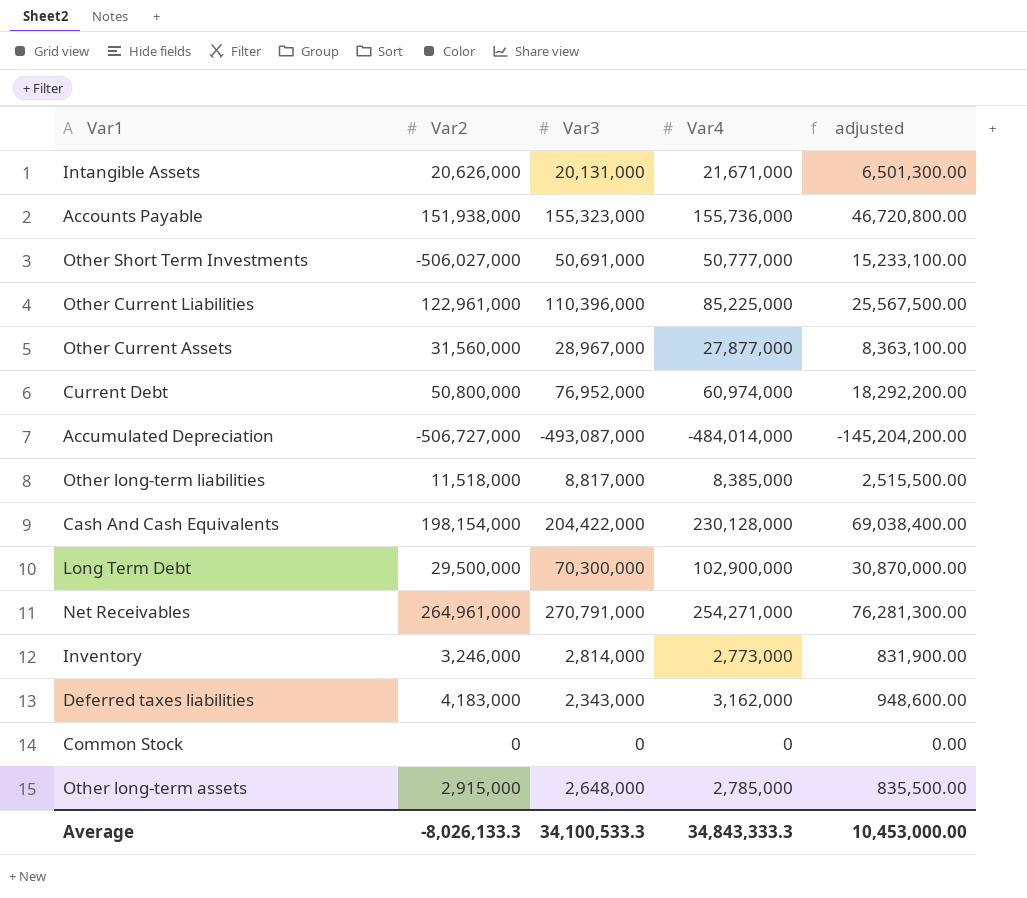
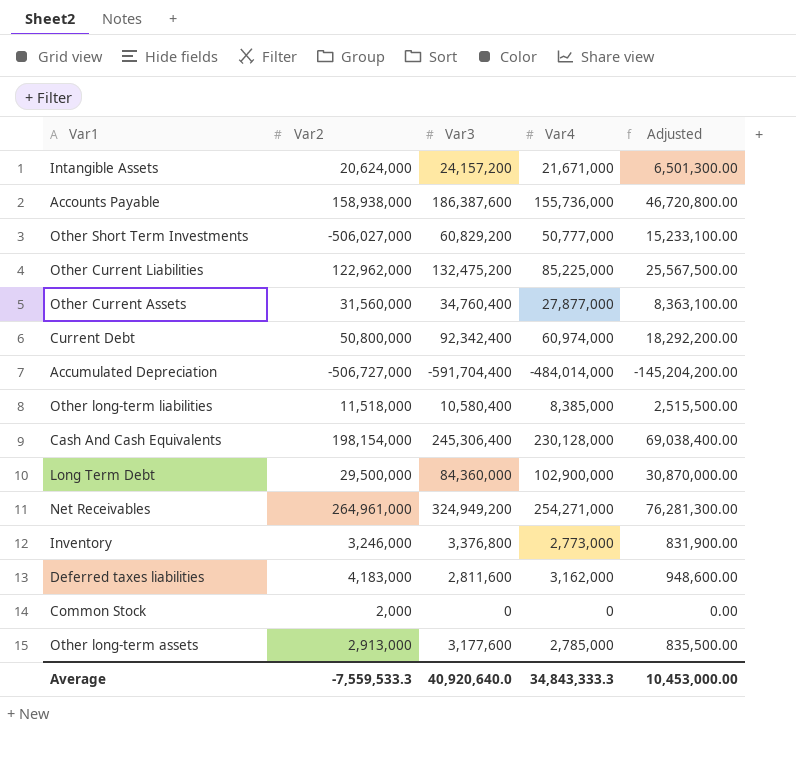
column name: adjusted -> Adjusted
Intangible Assets | Var2: 20,626,000 -> 20,624,000
Intangible Assets | Var3: 20,131,000 -> 24,157,200
Accounts Payable | Var2: 151,938,000 -> 158,938,000
Accounts Payable | Var3: 155,323,000 -> 186,387,600
Other Short Term Investments | Var3: 50,691,000 -> 60,829,200
Other Current Liabilities | Var2: 122,961,000 -> 122,962,000
Other Current Liabilities | Var3: 110,396,000 -> 132,475,200
Other Current Assets | Var3: 28,967,000 -> 34,760,400
Current Debt | Var3: 76,952,000 -> 92,342,400
Accumulated Depreciation | Var3: -493,087,000 -> -591,704,400
Other long-term liabilities | Var3: 8,817,000 -> 10,580,400
Cash And Cash Equivalents | Var3: 204,422,000 -> 245,306,400
Long Term Debt | Var3: 70,300,000 -> 84,360,000
Net Receivables | Var3: 270,791,000 -> 324,949,200
Inventory | Var3: 2,814,000 -> 3,376,800
Deferred taxes liabilities | Var3: 2,343,000 -> 2,811,600
Common Stock | Var2: 0 -> 2,000
Other long-term assets | Var2: 2,915,000 -> 2,913,000
Other long-term assets | Var3: 2,648,000 -> 3,177,600
Average | Var2: -8,026,133.3 -> -7,559,533.3
Average | Var3: 34,100,533.3 -> 40,920,640.0

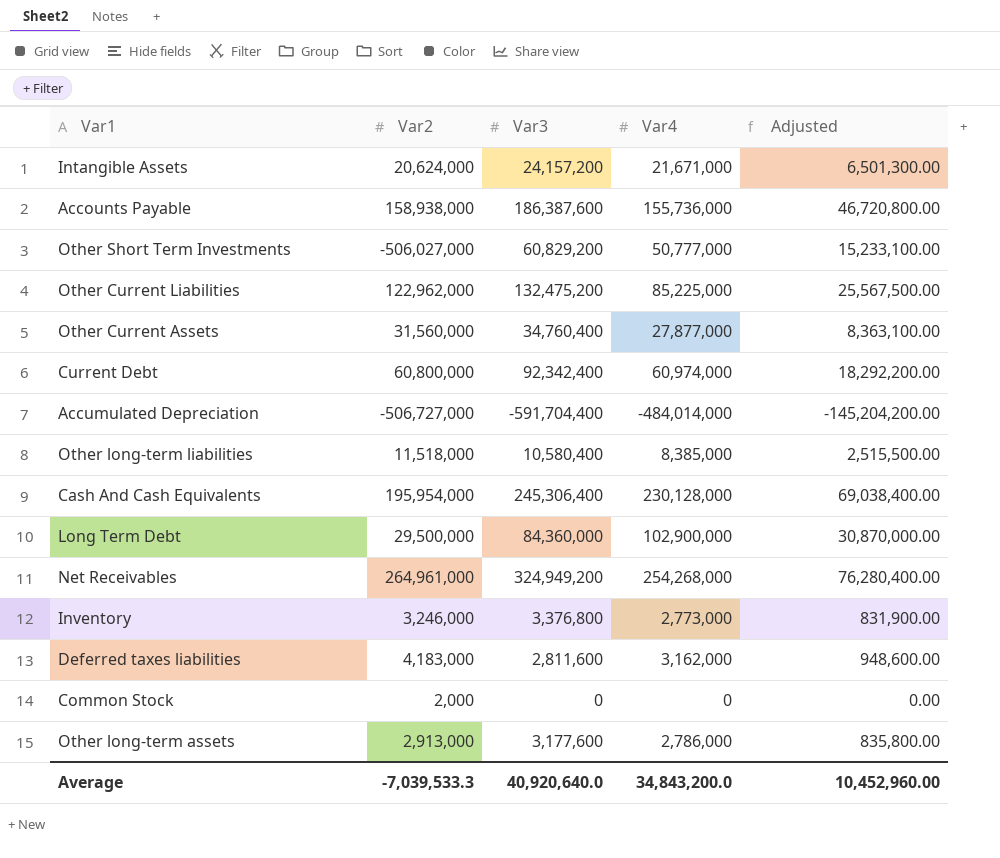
Current Debt | Var2: 50,800,000 -> 60,800,000
Cash And Cash Equivalents | Var2: 198,154,000 -> 195,954,000
Net Receivables | Var4: 254,271,000 -> 254,268,000
Net Receivables | Adjusted: 76,281,300.00 -> 76,280,400.00
Other long-term assets | Var4: 2,785,000 -> 2,786,000
Other long-term assets | Adjusted: 835,500.00 -> 835,800.00
Average | Var2: -7,559,533.3 -> -7,039,533.3
Average | Var4: 34,843,333.3 -> 34,843,200.0
Average | Adjusted: 10,453,000.00 -> 10,452,960.00

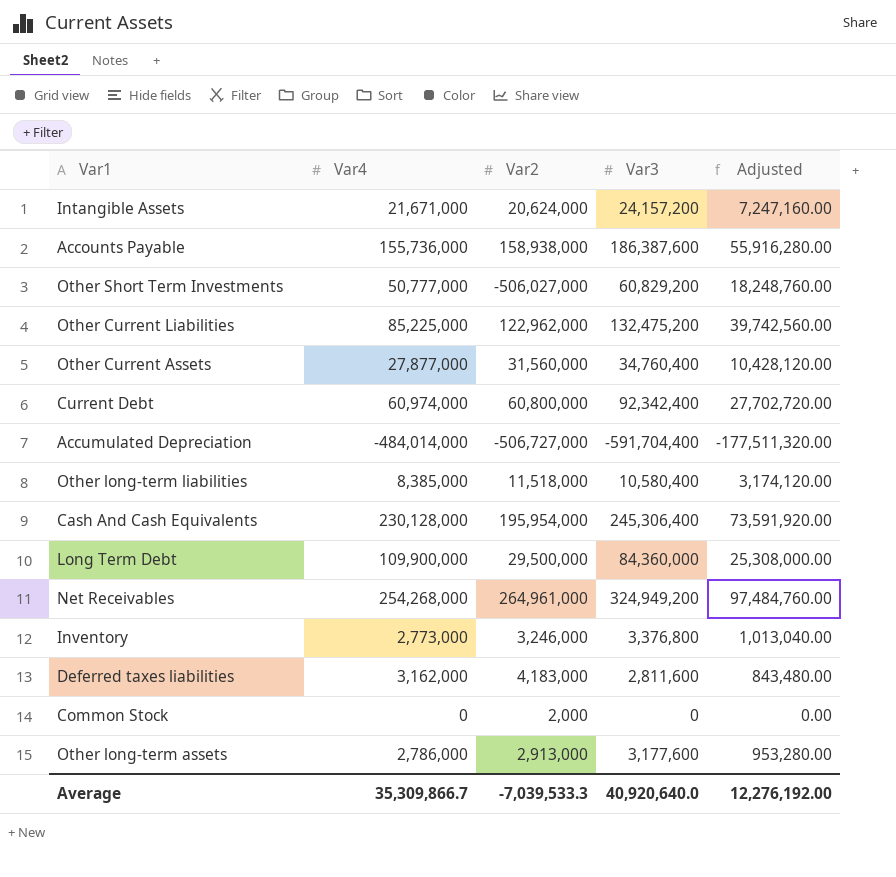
column Var4 | position: 4 -> 2
column Adjusted | formula: [Var4] * 0.3 -> [Var3] * 0.3
Long Term Debt | Var4: 102,900,000 -> 109,900,000
Average | Var4: 34,843,200.0 -> 35,309,866.7
Average | Adjusted: 10,452,960.00 -> 12,276,192.00

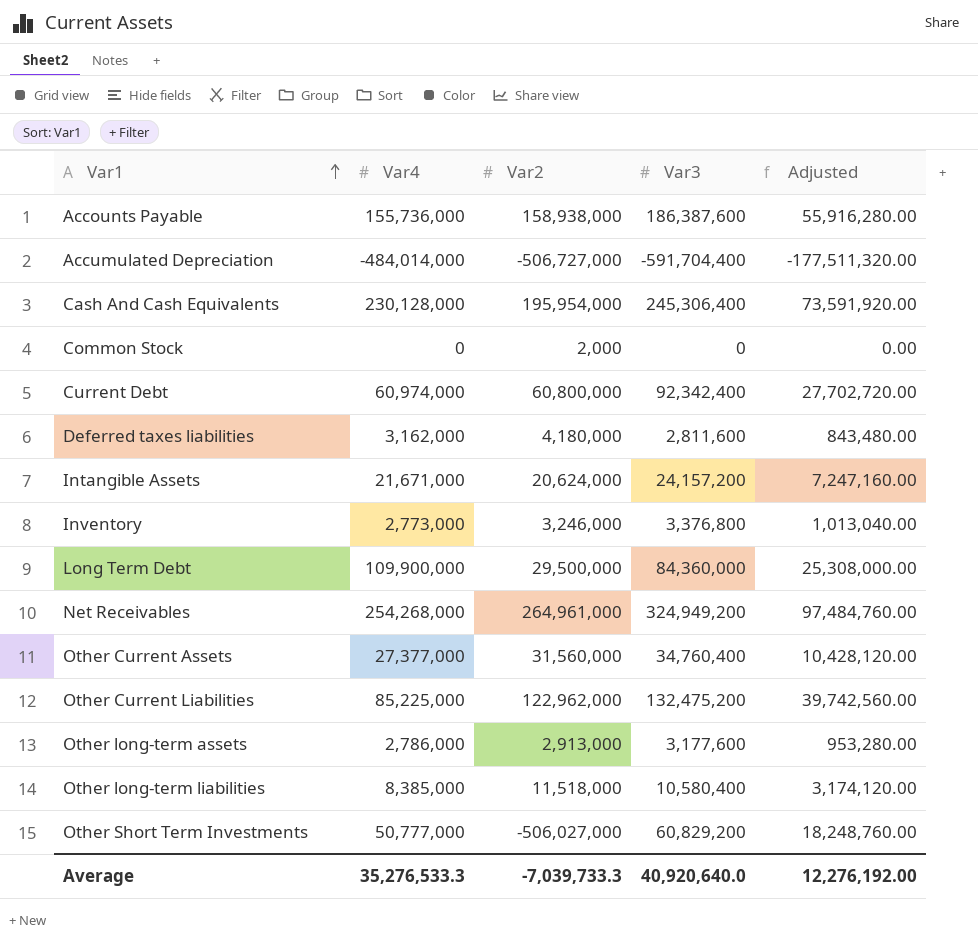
row order: none -> Var1 ascending
Deferred taxes liabilities | Var2: 4,183,000 -> 4,180,000
Other Current Assets | Var4: 27,877,000 -> 27,377,000
Average | Var4: 35,309,866.7 -> 35,276,533.3
Average | Var2: -7,039,533.3 -> -7,039,733.3

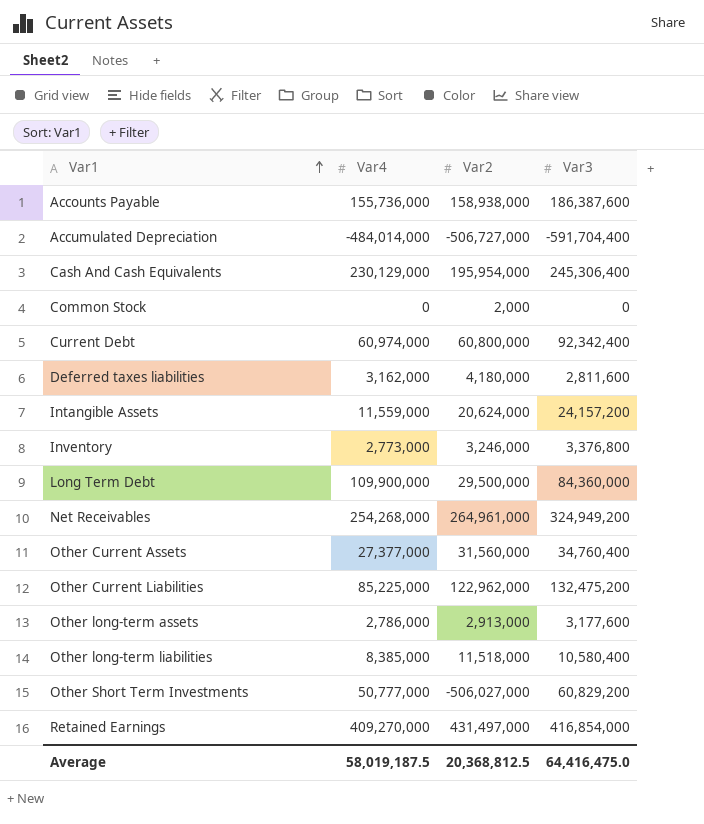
column Adjusted | formula: [Var3] * 0.3 -> none
Cash And Cash Equivalents | Var4: 230,128,000 -> 230,129,000
Intangible Assets | Var4: 21,671,000 -> 11,559,000
row Retained Earnings: none -> 409,270,000 | 431,497,000 | 416,854,000
Average | Var4: 35,276,533.3 -> 58,019,187.5
Average | Var2: -7,039,733.3 -> 20,368,812.5
Average | Var3: 40,920,640.0 -> 64,416,475.0

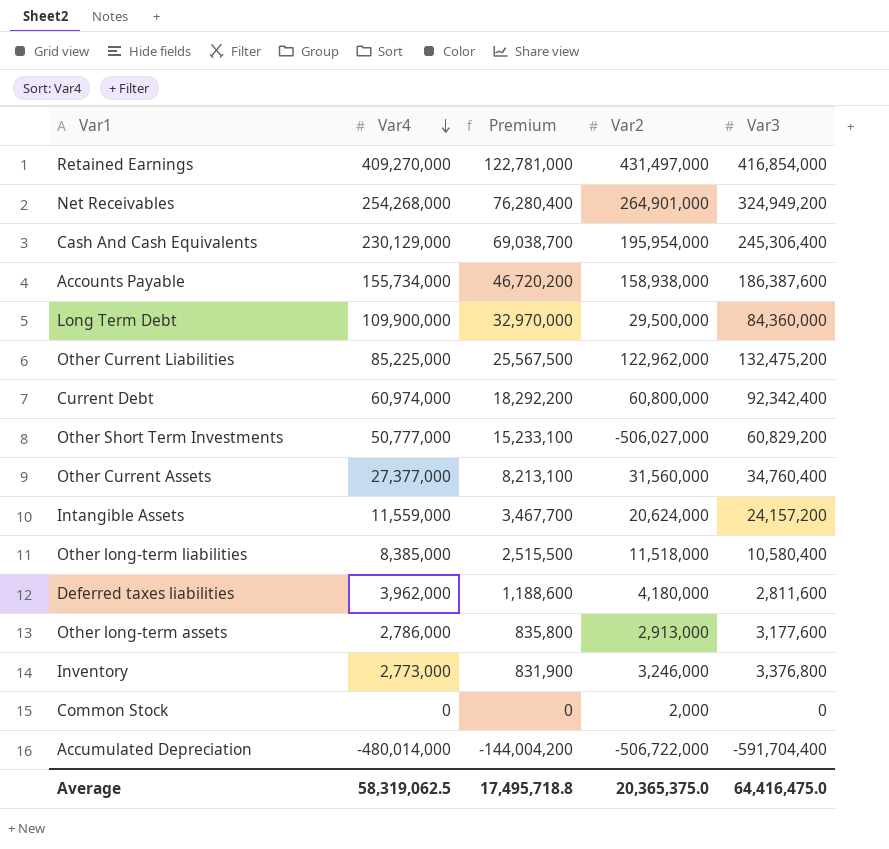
row order: Var1 ascending -> Var4 descending
column Premium | formula: none -> [Var4] * 0.3
Net Receivables | Var2: 264,961,000 -> 264,901,000
Accounts Payable | Var4: 155,736,000 -> 155,734,000
Deferred taxes liabilities | Var4: 3,162,000 -> 3,962,000
Accumulated Depreciation | Var4: -484,014,000 -> -480,014,000
Accumulated Depreciation | Var2: -506,727,000 -> -506,722,000
Average | Var4: 58,019,187.5 -> 58,319,062.5
Average | Var2: 20,368,812.5 -> 20,365,375.0

